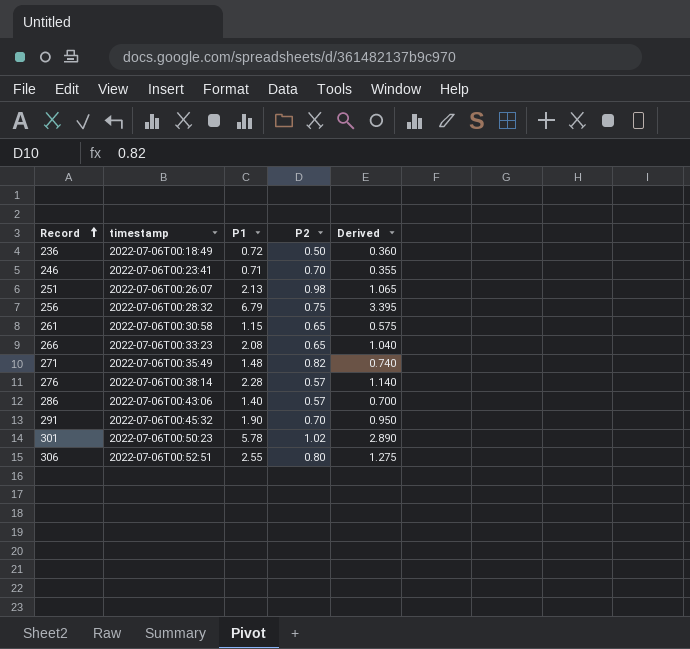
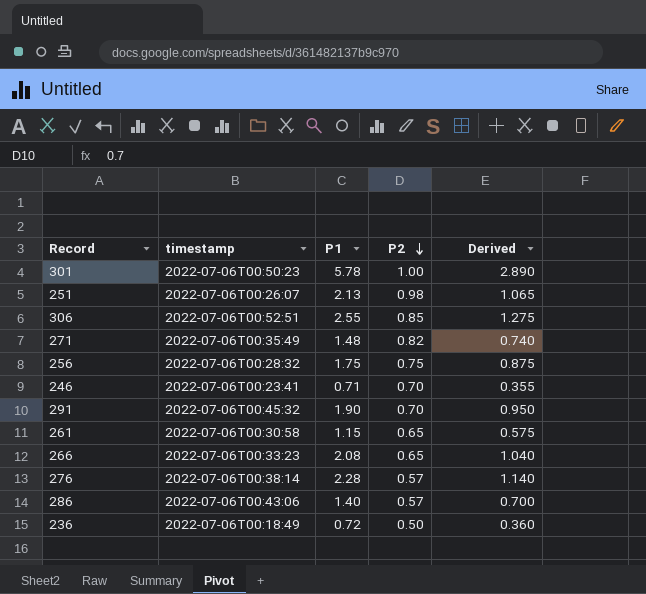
row order: Record ascending -> P2 descending
301 | P2: 1.02 -> 1.00
306 | P2: 0.80 -> 0.85
256 | P1: 6.79 -> 1.75
256 | Derived: 3.395 -> 0.875

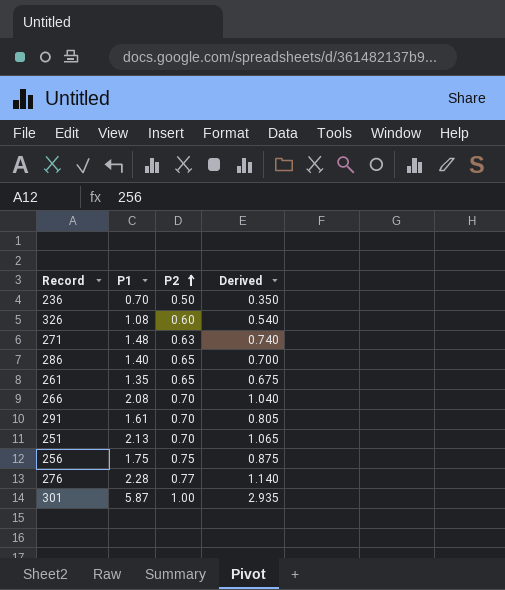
row order: P2 descending -> P2 ascending
column timestamp | position: 2 -> none
row 306: 2022-07-06T00:52:51 | 2.55 | 0.85 | 1.275 -> none
row 246: 2022-07-06T00:23:41 | 0.71 | 0.70 | 0.355 -> none
236 | P1: 0.72 -> 0.70
236 | Derived: 0.360 -> 0.350
row 326: none -> 1.08 | 0.60 | 0.540
271 | P2: 0.82 -> 0.63
286 | P2: 0.57 -> 0.65
261 | P1: 1.15 -> 1.35
261 | Derived: 0.575 -> 0.675
266 | P2: 0.65 -> 0.70
291 | P1: 1.90 -> 1.61
291 | Derived: 0.950 -> 0.805
251 | P2: 0.98 -> 0.70
276 | P2: 0.57 -> 0.77
301 | P1: 5.78 -> 5.87
301 | Derived: 2.890 -> 2.935

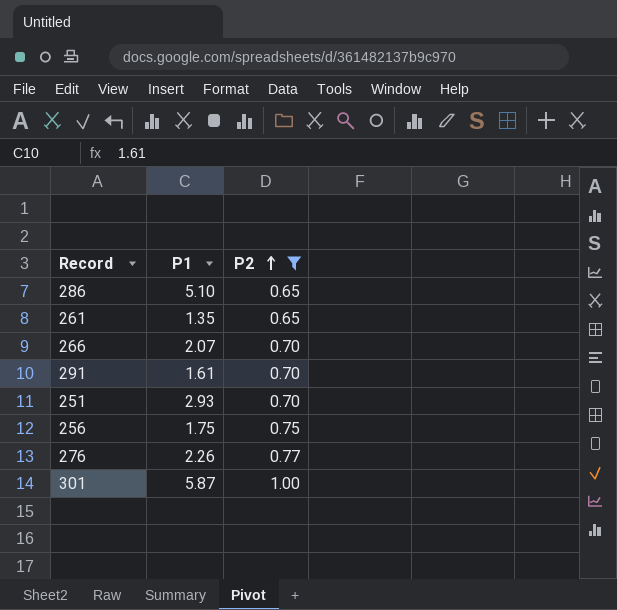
filter: none -> P2 >= 0.65
column Derived | formula: [P1] * 0.5 -> none
286 | P1: 1.40 -> 5.10
266 | P1: 2.08 -> 2.07
251 | P1: 2.13 -> 2.93
276 | P1: 2.28 -> 2.26

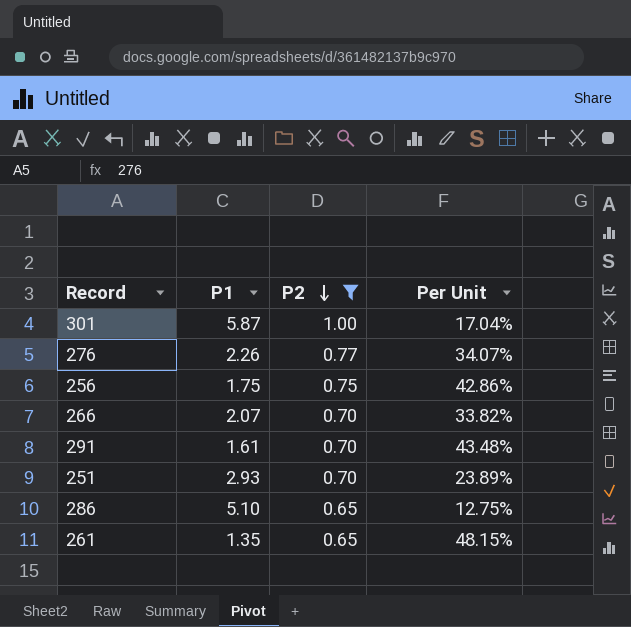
row order: P2 ascending -> P2 descending
column Per Unit | formula: none -> [P2] / [P1]

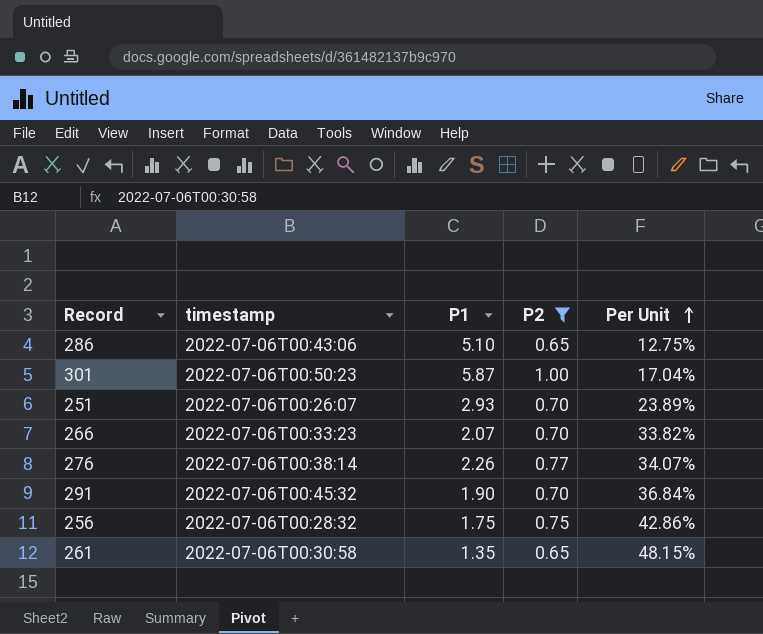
row order: P2 descending -> Per Unit ascending
column timestamp | position: none -> 2
291 | P1: 1.61 -> 1.90
291 | Per Unit: 43.48% -> 36.84%

